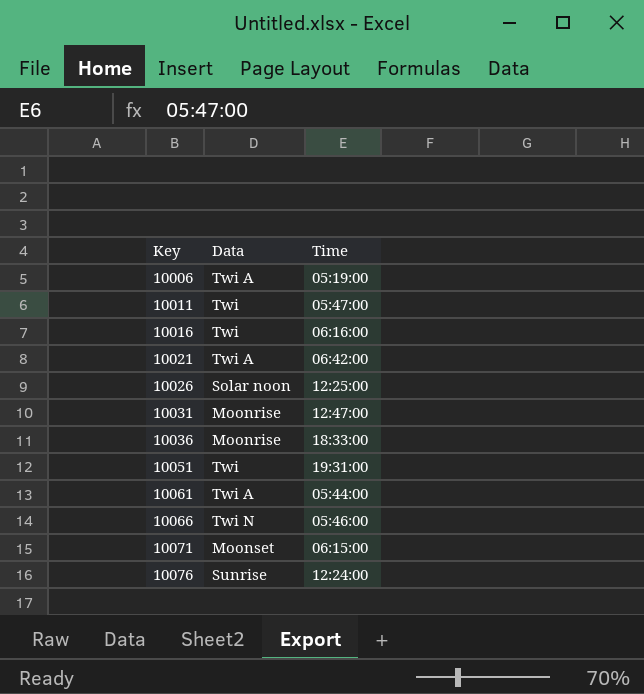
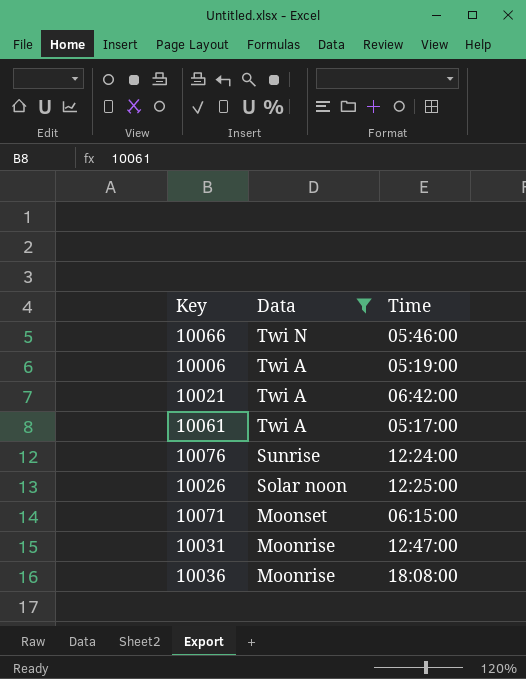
filter: none -> Data != Twi
row order: Key ascending -> Data descending
10061 | Time: 05:44:00 -> 05:17:00
10036 | Time: 18:33:00 -> 18:08:00

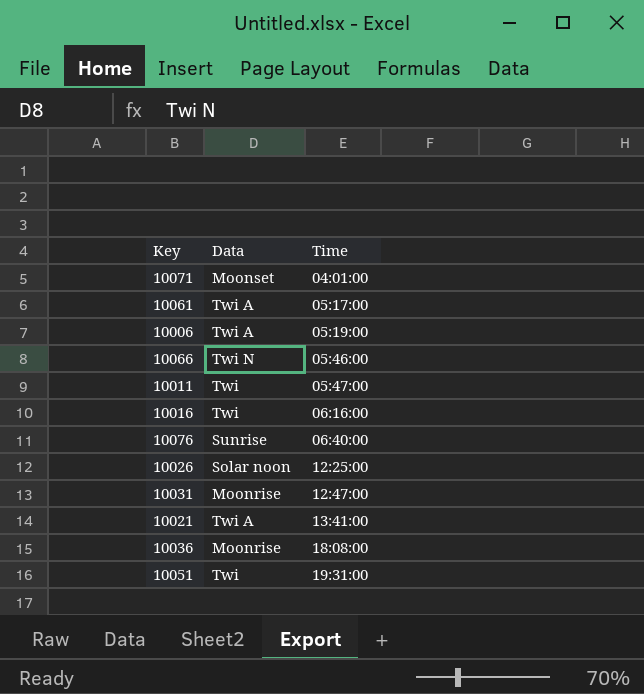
filter: Data != Twi -> none
row order: Data descending -> Time ascending
10071 | Time: 06:15:00 -> 04:01:00
10076 | Time: 12:24:00 -> 06:40:00
10021 | Time: 06:42:00 -> 13:41:00

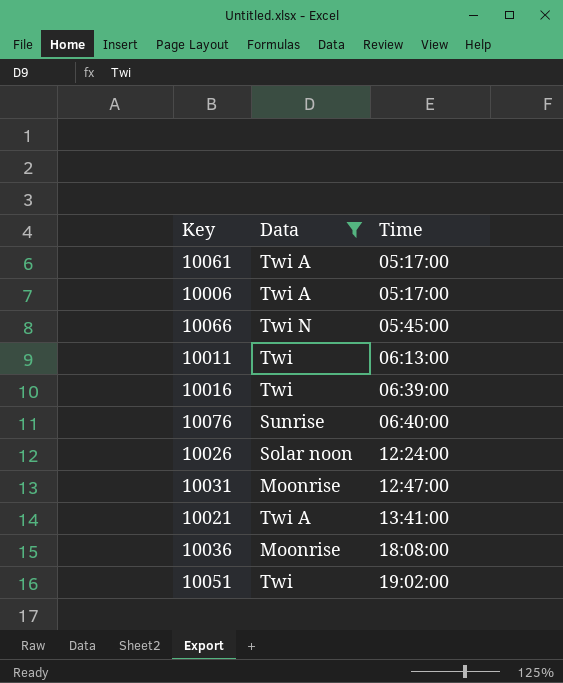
filter: none -> Data != Moonset
10006 | Time: 05:19:00 -> 05:17:00
10066 | Time: 05:46:00 -> 05:45:00
10011 | Time: 05:47:00 -> 06:13:00
10016 | Time: 06:16:00 -> 06:39:00
10026 | Time: 12:25:00 -> 12:24:00
10051 | Time: 19:31:00 -> 19:02:00

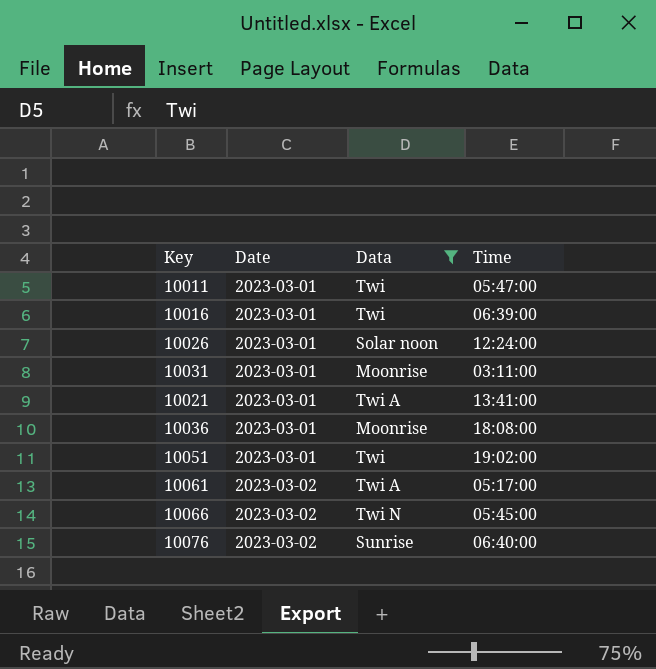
row order: Time ascending -> Date ascending
column Date | position: none -> 2
row 10006: Twi A | 05:17:00 -> none
10011 | Time: 06:13:00 -> 05:47:00
10031 | Time: 12:47:00 -> 03:11:00

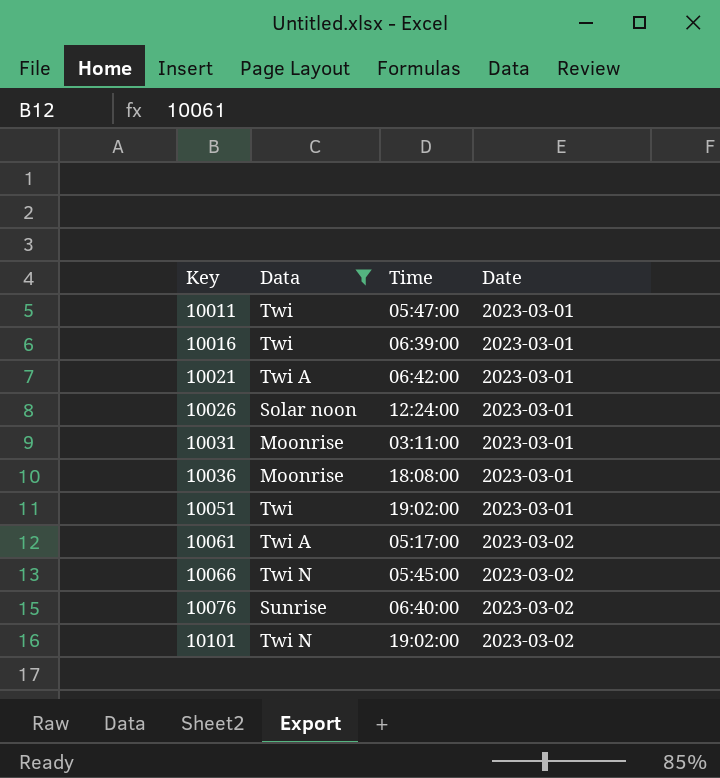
row order: Date ascending -> Key ascending
column Date | position: 2 -> 4
10021 | Time: 13:41:00 -> 06:42:00
row 10101: none -> Twi N | 19:02:00 | 2023-03-02

